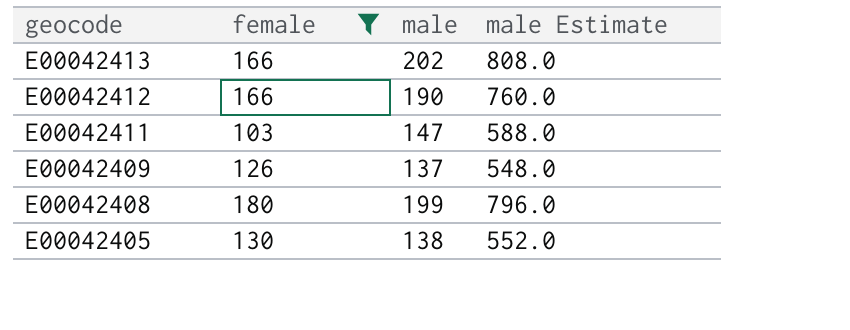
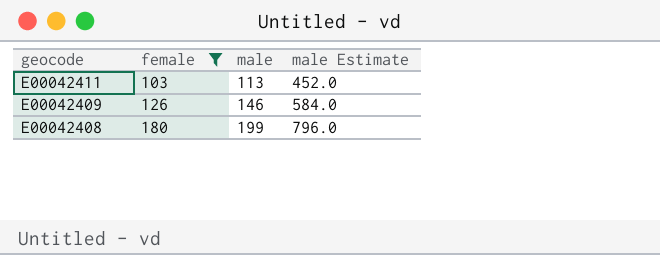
row E00042413: 166 | 202 | 808.0 -> none
row E00042412: 166 | 190 | 760.0 -> none
row E00042405: 130 | 138 | 552.0 -> none
E00042411 | male: 147 -> 113
E00042411 | male Estimate: 588.0 -> 452.0
E00042409 | male: 137 -> 146
E00042409 | male Estimate: 548.0 -> 584.0

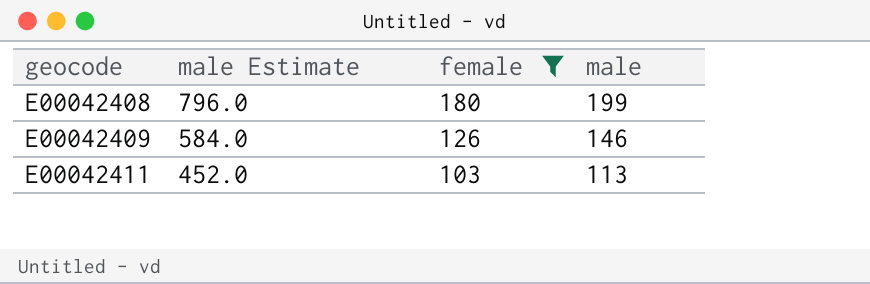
row order: geocode descending -> geocode ascending
column male Estimate | position: 4 -> 2

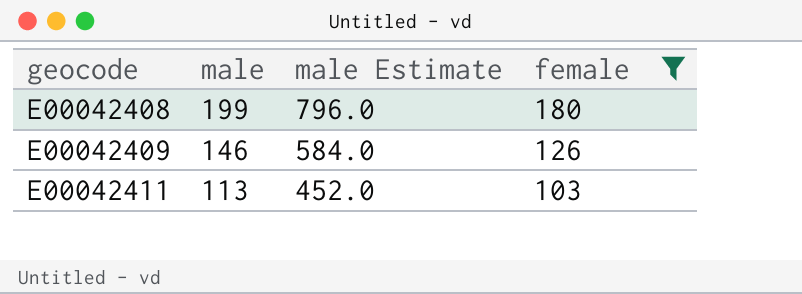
column male | position: 4 -> 2

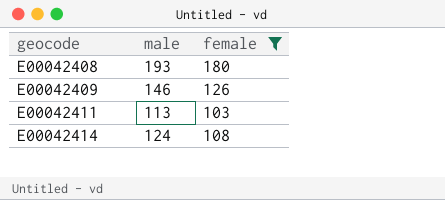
column male Estimate | formula: [male] * 4 -> none
E00042408 | male: 199 -> 193
row E00042414: none -> 124 | 108

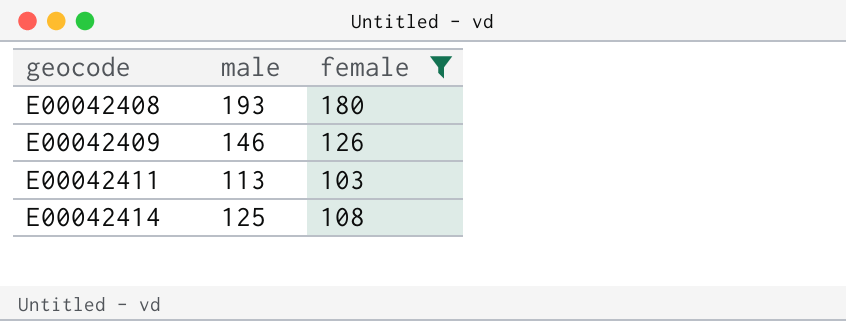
E00042414 | male: 124 -> 125

